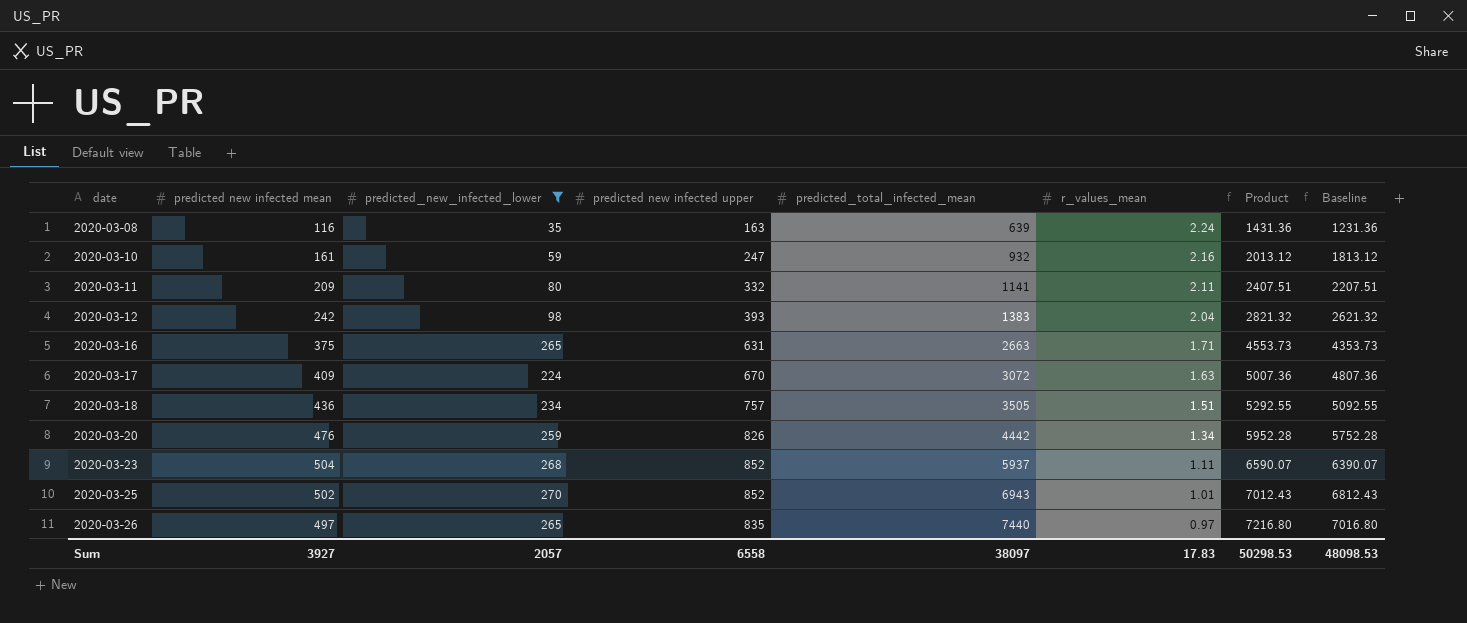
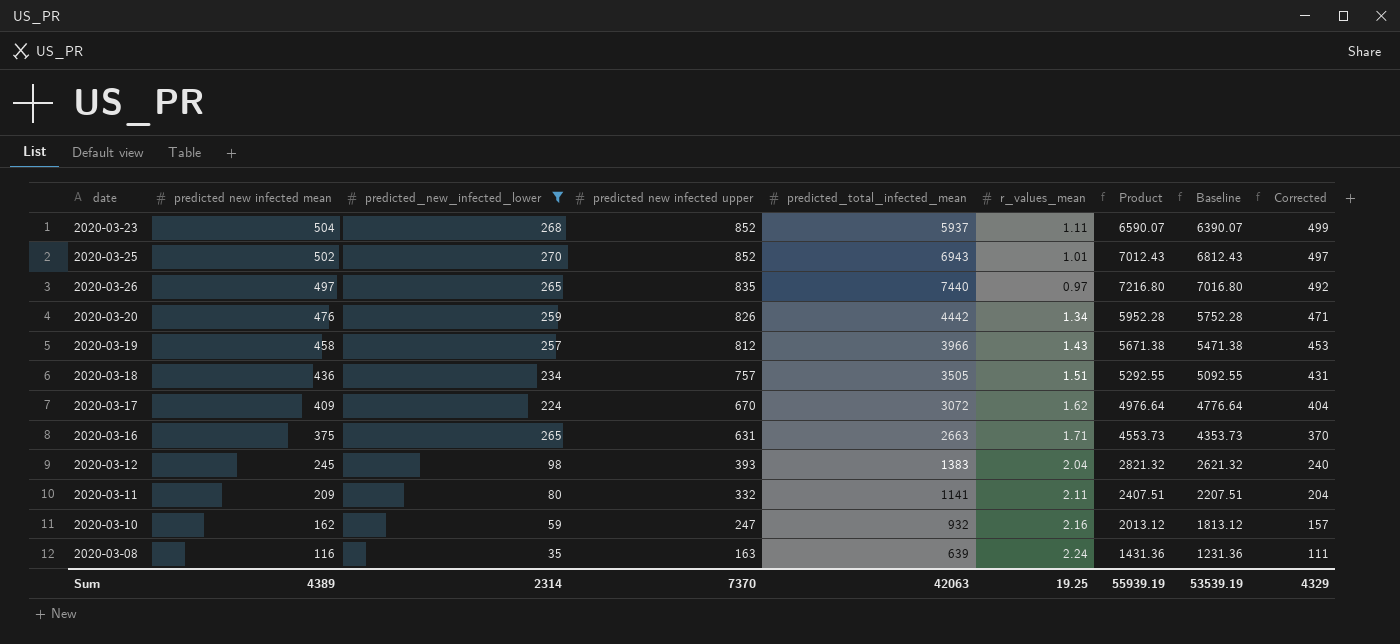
row order: date ascending -> predicted new infected mean descending
column Corrected | formula: none -> [predicted new infected mean] - 5
row 2020-03-19: none -> 458 | 257 | 812 | 3966 | 1.43 | 5671.38 | 5471.38 | 453
2020-03-17 | r_values_mean: 1.63 -> 1.62
2020-03-17 | Product: 5007.36 -> 4976.64
2020-03-17 | Baseline: 4807.36 -> 4776.64
2020-03-12 | predicted new infected mean: 242 -> 245
2020-03-10 | predicted new infected mean: 161 -> 162
Sum | predicted new infected mean: 3927 -> 4389
Sum | predicted_new_infected_lower: 2057 -> 2314
Sum | predicted new infected upper: 6558 -> 7370
Sum | predicted_total_infected_mean: 38097 -> 42063
Sum | r_values_mean: 17.83 -> 19.25
Sum | Product: 50298.53 -> 55939.19
Sum | Baseline: 48098.53 -> 53539.19

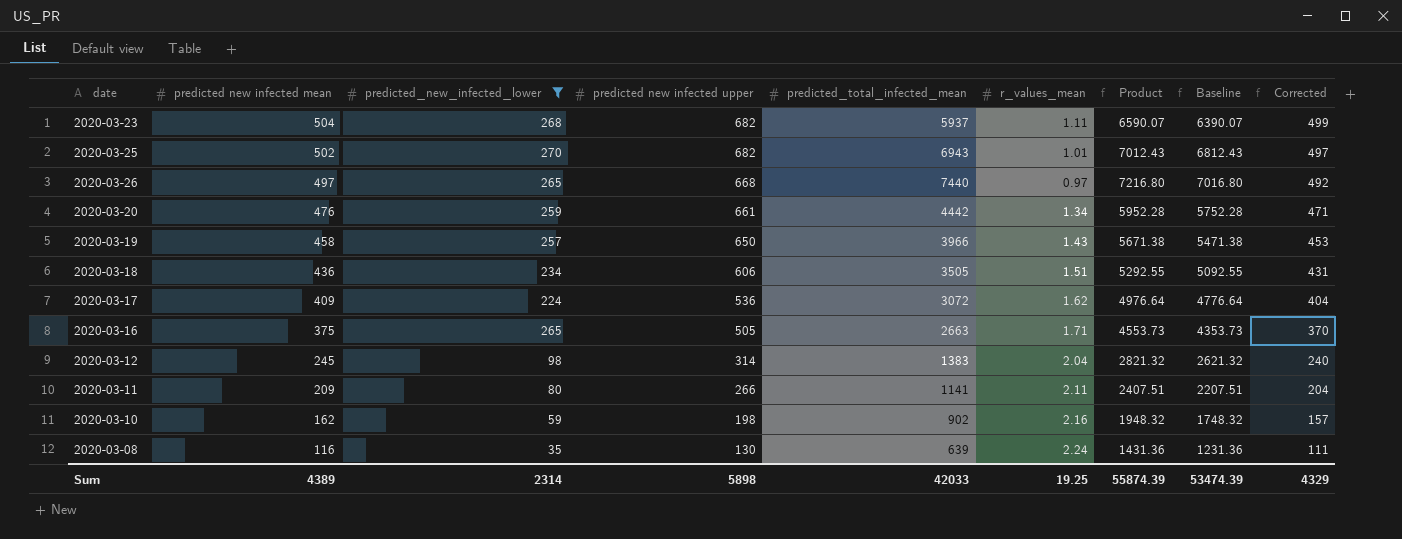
2020-03-23 | predicted new infected upper: 852 -> 682
2020-03-25 | predicted new infected upper: 852 -> 682
2020-03-26 | predicted new infected upper: 835 -> 668
2020-03-20 | predicted new infected upper: 826 -> 661
2020-03-19 | predicted new infected upper: 812 -> 650
2020-03-18 | predicted new infected upper: 757 -> 606
2020-03-17 | predicted new infected upper: 670 -> 536
2020-03-16 | predicted new infected upper: 631 -> 505
2020-03-12 | predicted new infected upper: 393 -> 314
2020-03-11 | predicted new infected upper: 332 -> 266
2020-03-10 | predicted new infected upper: 247 -> 198
2020-03-10 | predicted_total_infected_mean: 932 -> 902
2020-03-10 | Product: 2013.12 -> 1948.32
2020-03-10 | Baseline: 1813.12 -> 1748.32
2020-03-08 | predicted new infected upper: 163 -> 130
Sum | predicted new infected upper: 7370 -> 5898
Sum | predicted_total_infected_mean: 42063 -> 42033
Sum | Product: 55939.19 -> 55874.39
Sum | Baseline: 53539.19 -> 53474.39

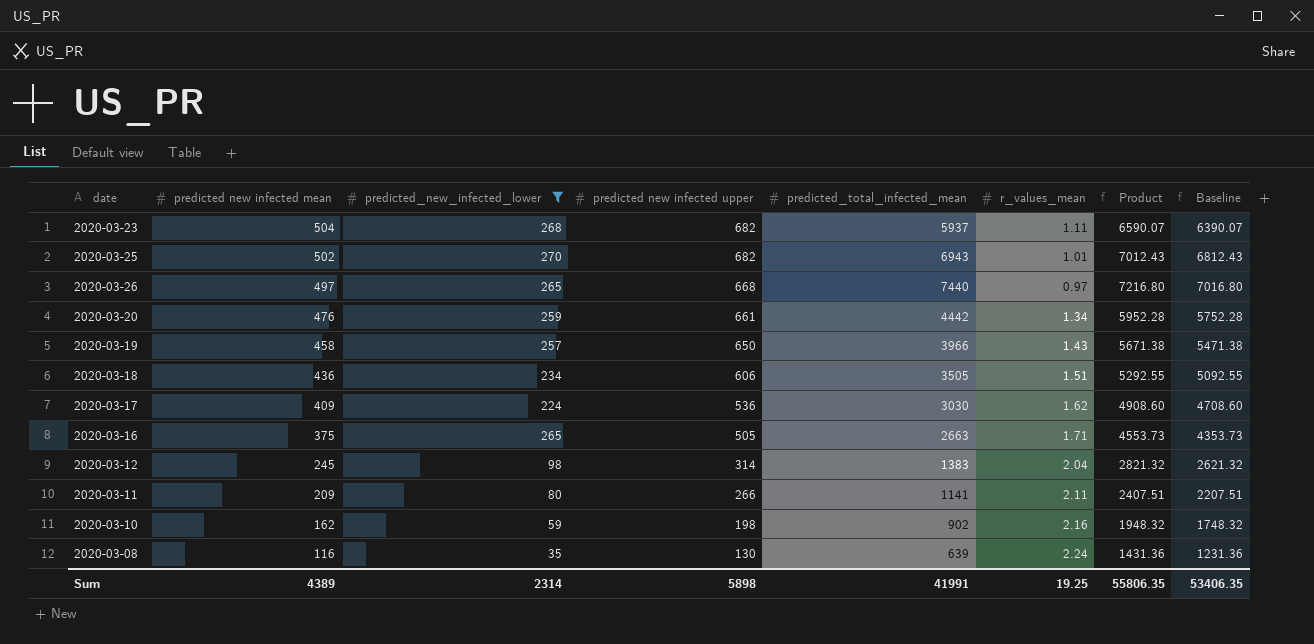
column Corrected | formula: [predicted new infected mean] - 5 -> none
2020-03-17 | predicted_total_infected_mean: 3072 -> 3030
2020-03-17 | Product: 4976.64 -> 4908.60
2020-03-17 | Baseline: 4776.64 -> 4708.60
Sum | predicted_total_infected_mean: 42033 -> 41991
Sum | Product: 55874.39 -> 55806.35
Sum | Baseline: 53474.39 -> 53406.35

